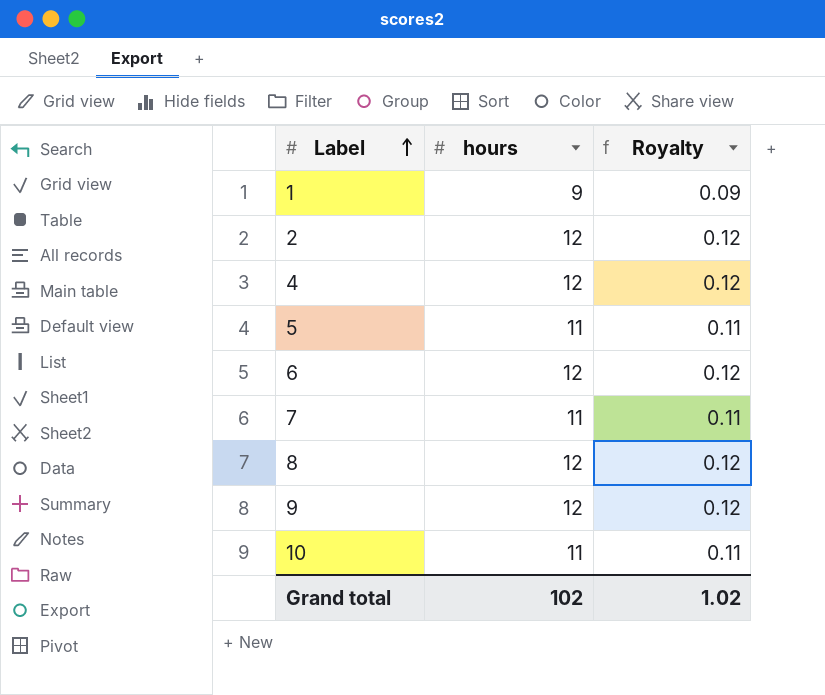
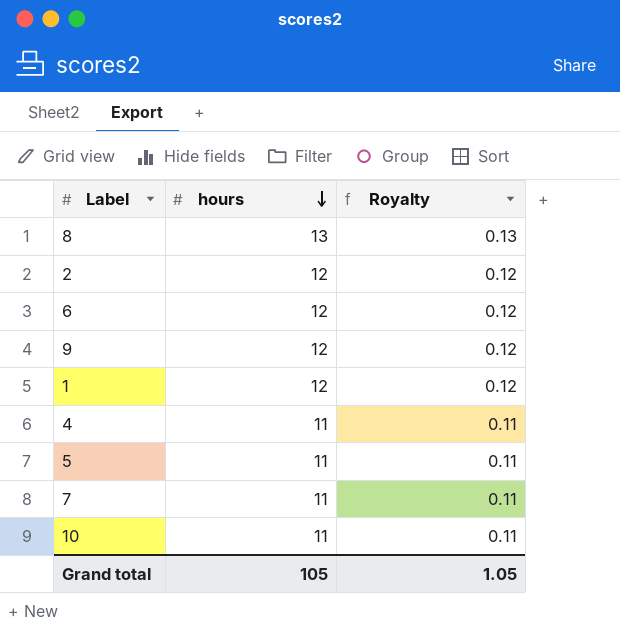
row order: Label ascending -> hours descending
8 | hours: 12 -> 13
8 | Royalty: 0.12 -> 0.13
1 | hours: 9 -> 12
1 | Royalty: 0.09 -> 0.12
4 | hours: 12 -> 11
4 | Royalty: 0.12 -> 0.11
Grand total | hours: 102 -> 105
Grand total | Royalty: 1.02 -> 1.05

